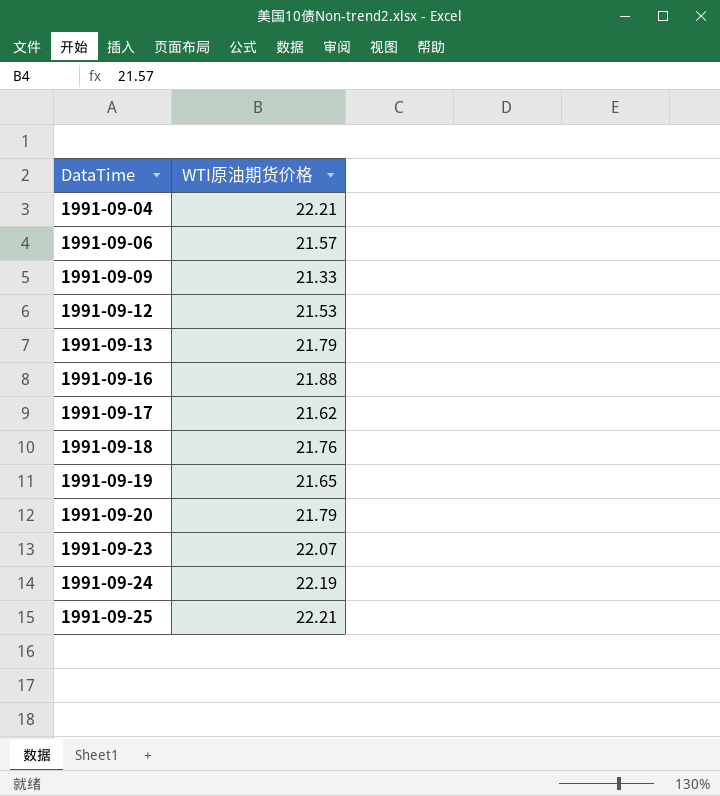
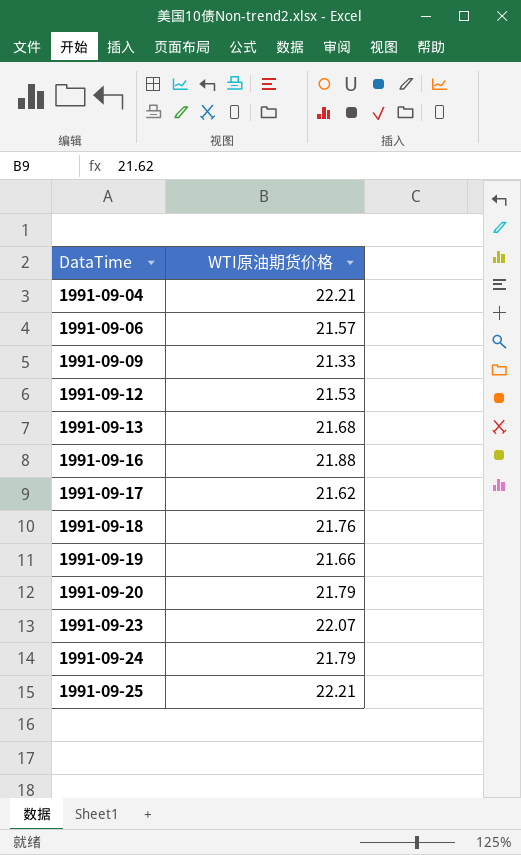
1991-09-13 | WTI原油期货价格: 21.79 -> 21.68
1991-09-19 | WTI原油期货价格: 21.65 -> 21.66
1991-09-24 | WTI原油期货价格: 22.19 -> 21.79

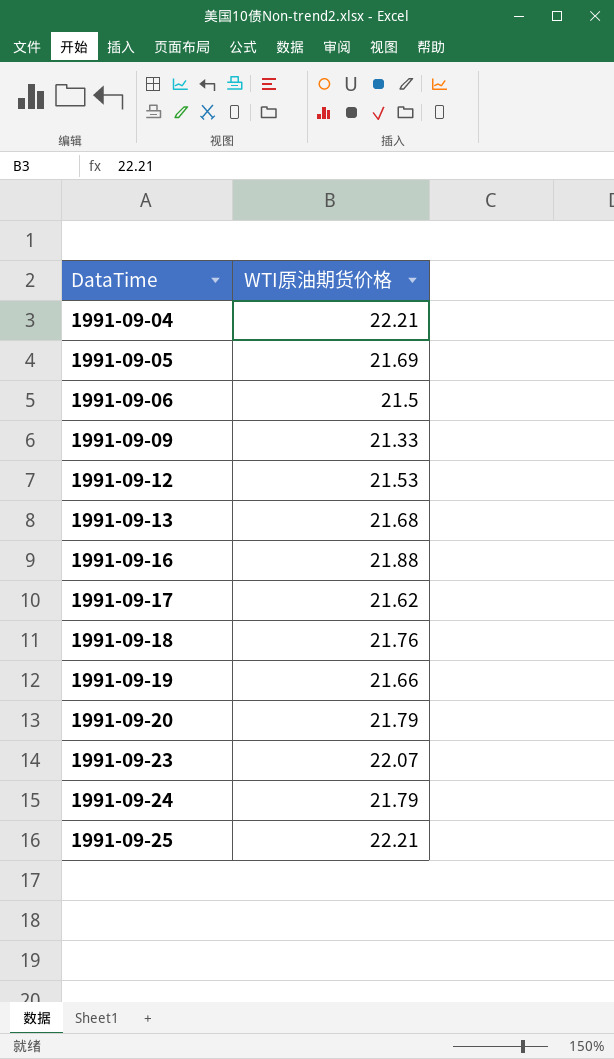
row 1991-09-05: none -> 21.69
1991-09-06 | WTI原油期货价格: 21.57 -> 21.5

